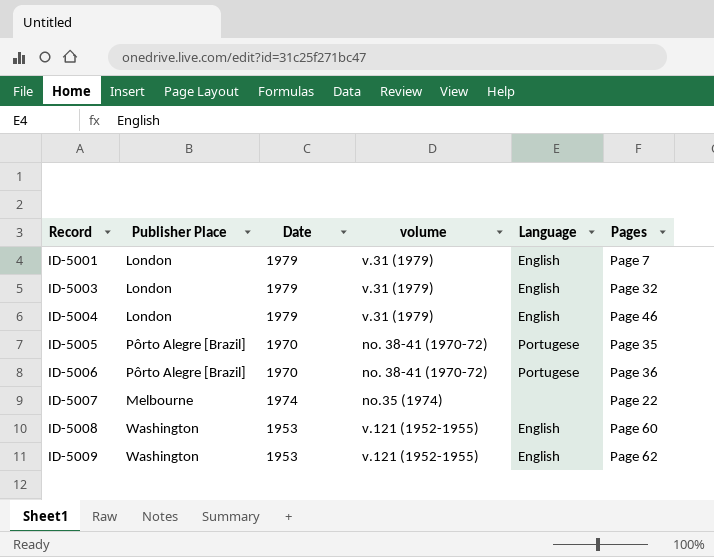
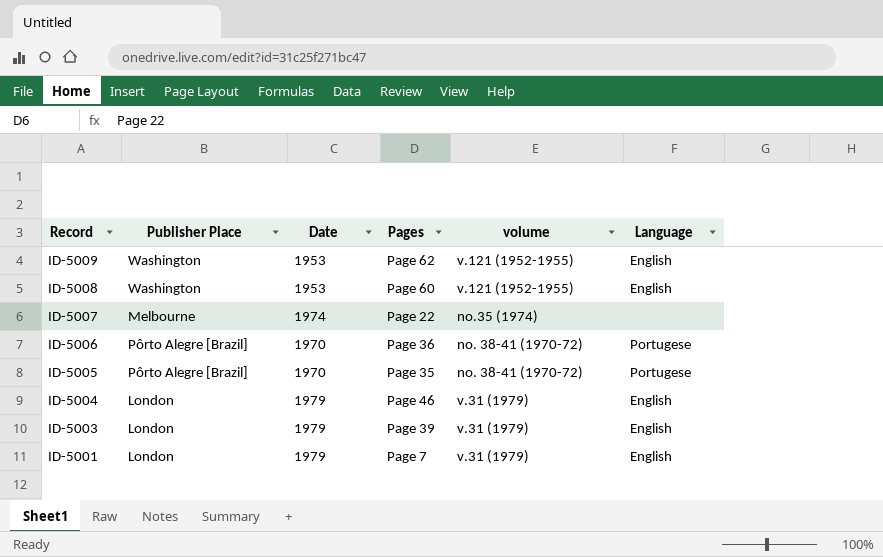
row order: Record ascending -> Record descending
column Pages | position: 6 -> 4
ID-5003 | Pages: Page 32 -> Page 39

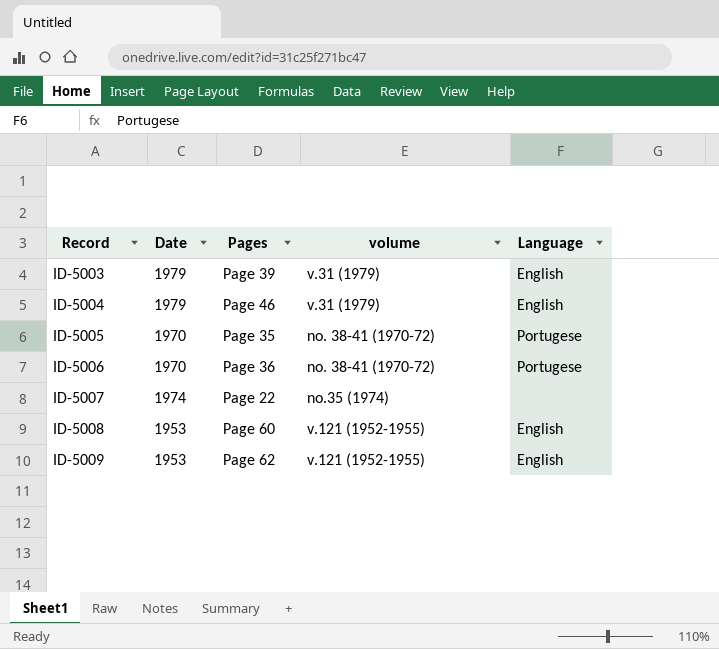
row order: Record descending -> Record ascending
column Publisher Place | position: 2 -> none
row ID-5001: London | 1979 | Page 7 | v.31 (1979) | English -> none

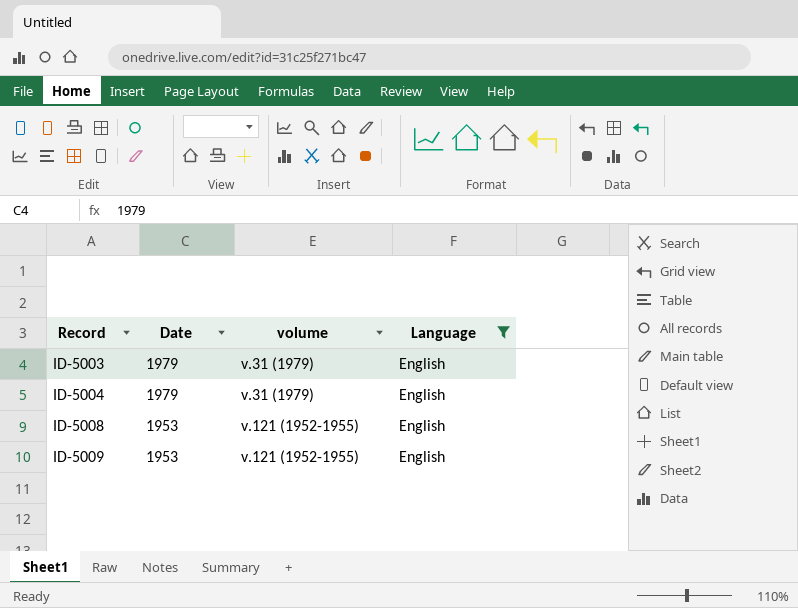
filter: none -> Language = English
column Pages | position: 3 -> none

